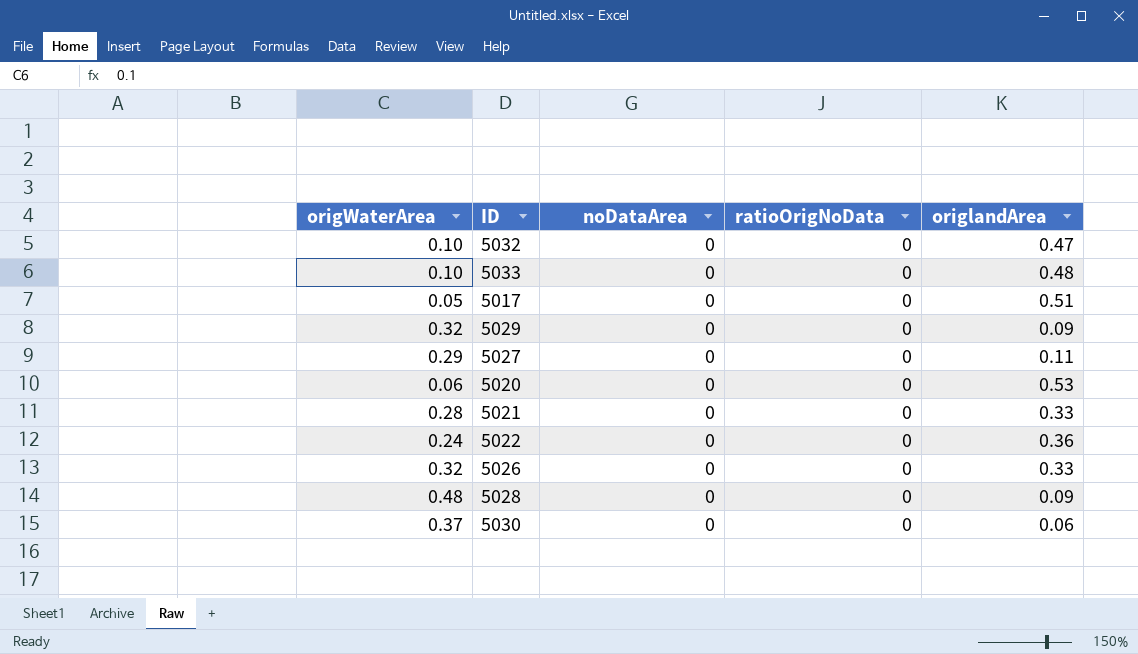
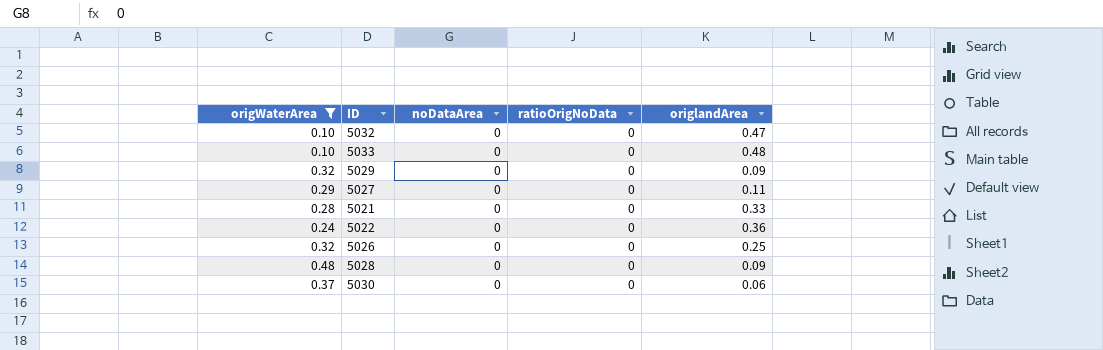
filter: none -> origWaterArea >= 0.10
5026 | origlandArea: 0.33 -> 0.25

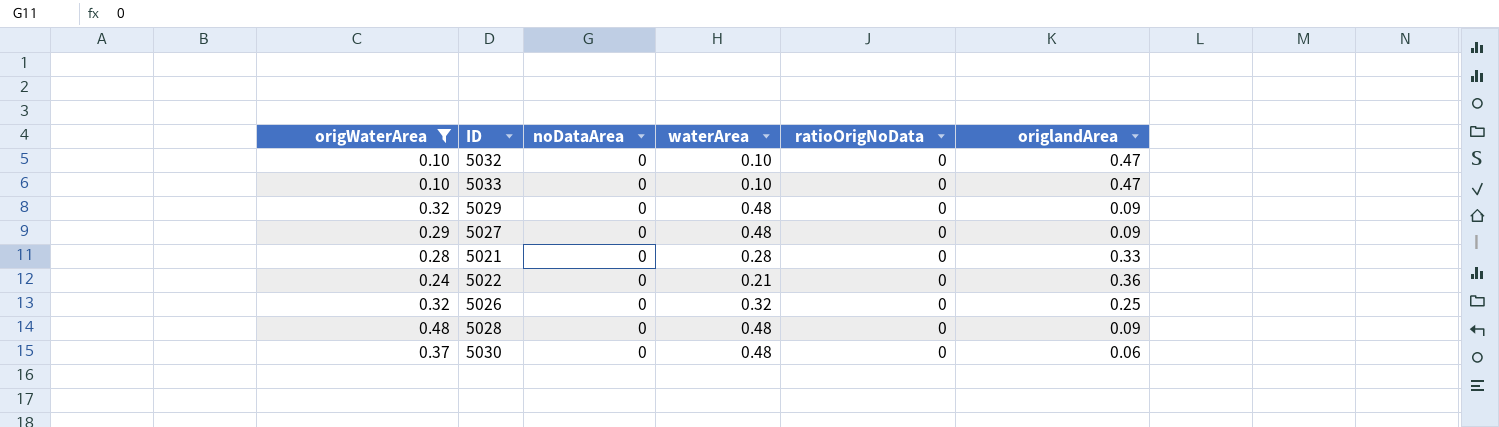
column waterArea | position: none -> 4
5033 | origlandArea: 0.48 -> 0.47
5027 | origlandArea: 0.11 -> 0.09

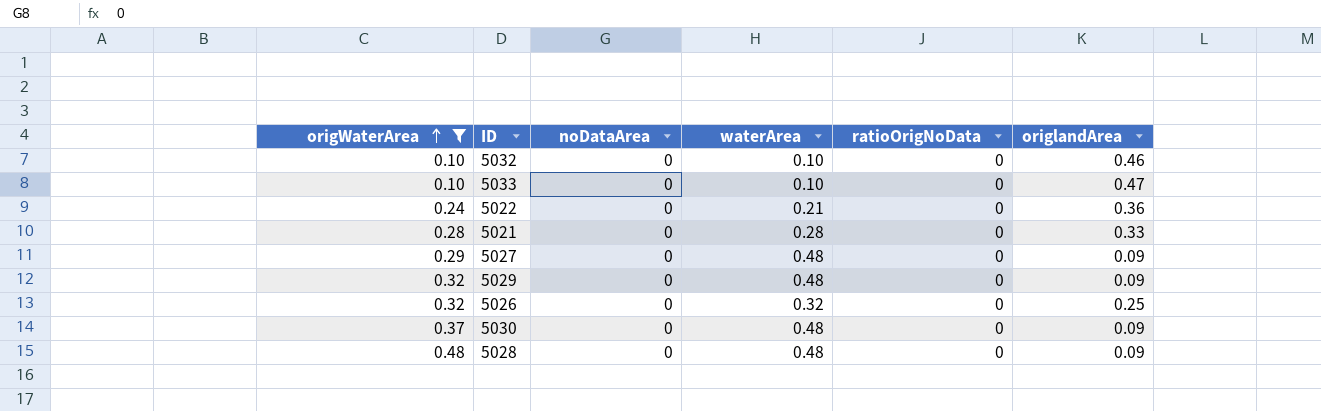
row order: none -> origWaterArea ascending
5032 | origlandArea: 0.47 -> 0.46
5030 | origlandArea: 0.06 -> 0.09

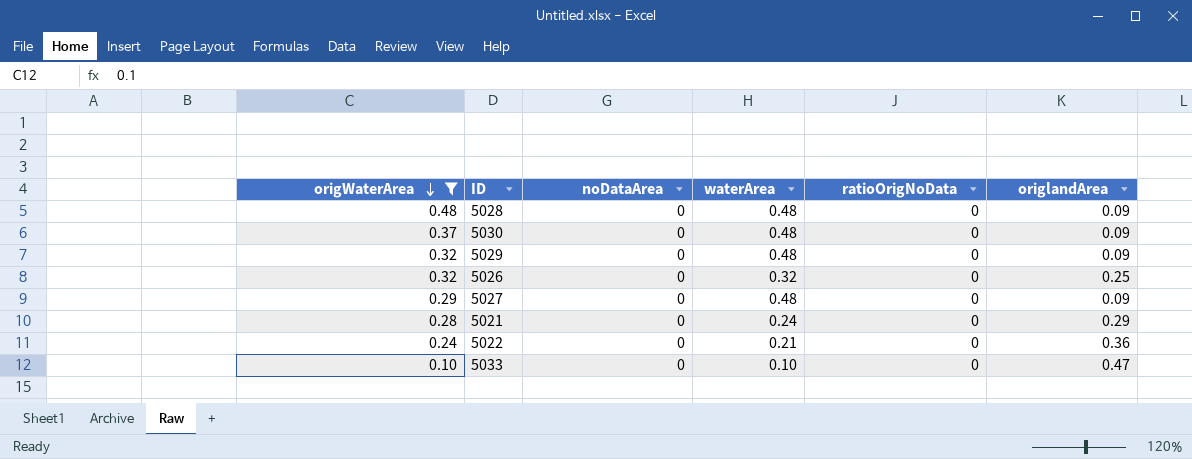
row order: origWaterArea ascending -> origWaterArea descending
row 5032: 0.10 | 0 | 0.10 | 0 | 0.46 -> none
5021 | waterArea: 0.28 -> 0.24
5021 | origlandArea: 0.33 -> 0.29

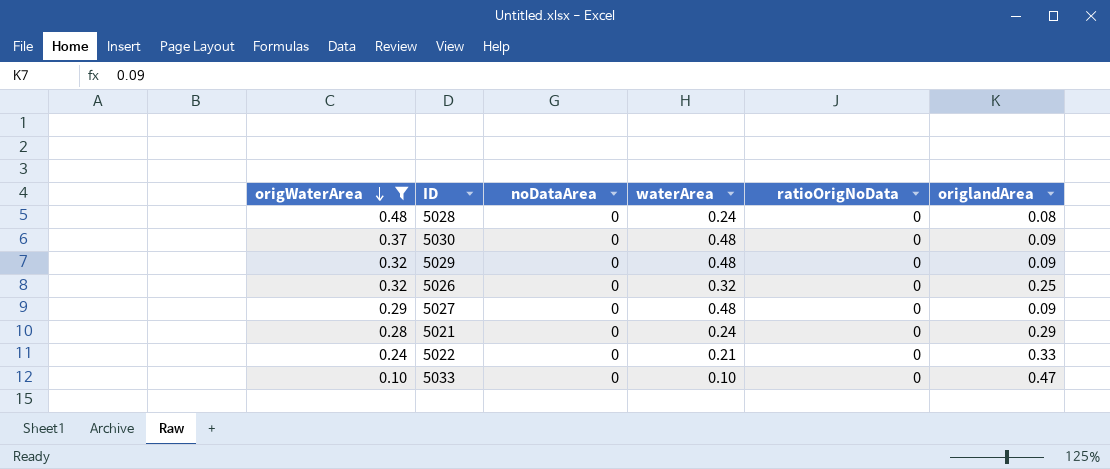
5028 | waterArea: 0.48 -> 0.24
5028 | origlandArea: 0.09 -> 0.08
5022 | origlandArea: 0.36 -> 0.33

